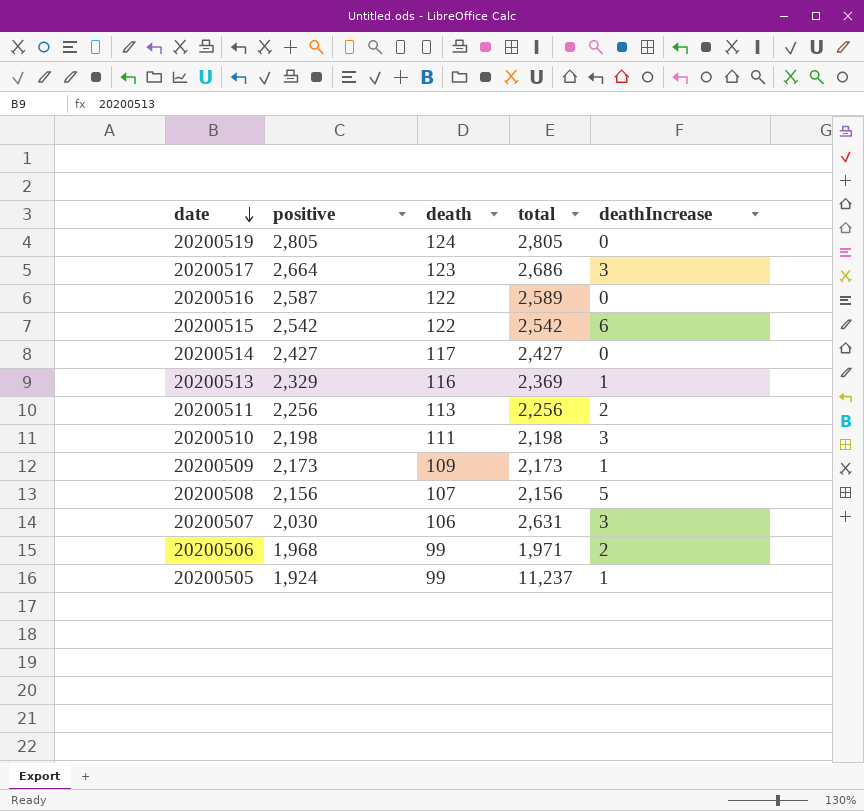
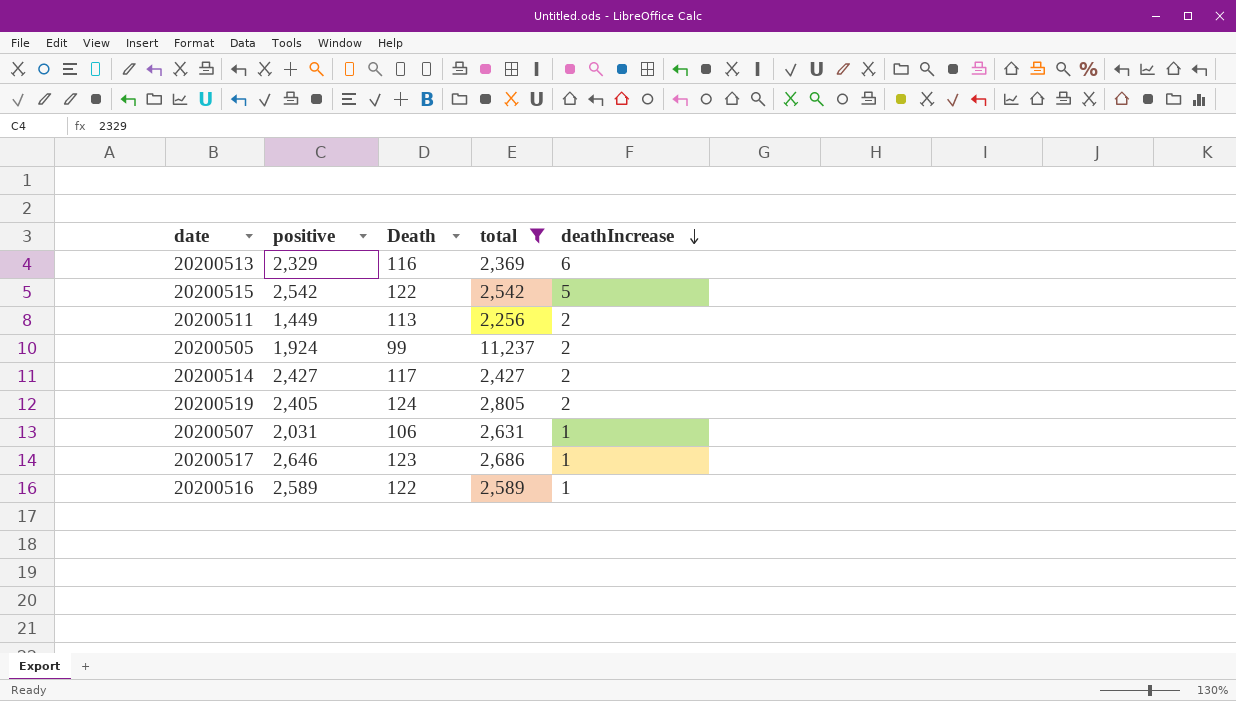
filter: none -> total >= 2,256
row order: date descending -> deathIncrease descending
column name: death -> Death
20200513 | deathIncrease: 1 -> 6
20200515 | deathIncrease: 6 -> 5
20200511 | positive: 2,256 -> 1,449
20200505 | deathIncrease: 1 -> 2
20200514 | deathIncrease: 0 -> 2
20200519 | positive: 2,805 -> 2,405
20200519 | deathIncrease: 0 -> 2
20200507 | positive: 2,030 -> 2,031
20200507 | deathIncrease: 3 -> 1
20200517 | positive: 2,664 -> 2,646
20200517 | deathIncrease: 3 -> 1
20200516 | positive: 2,587 -> 2,589
20200516 | deathIncrease: 0 -> 1

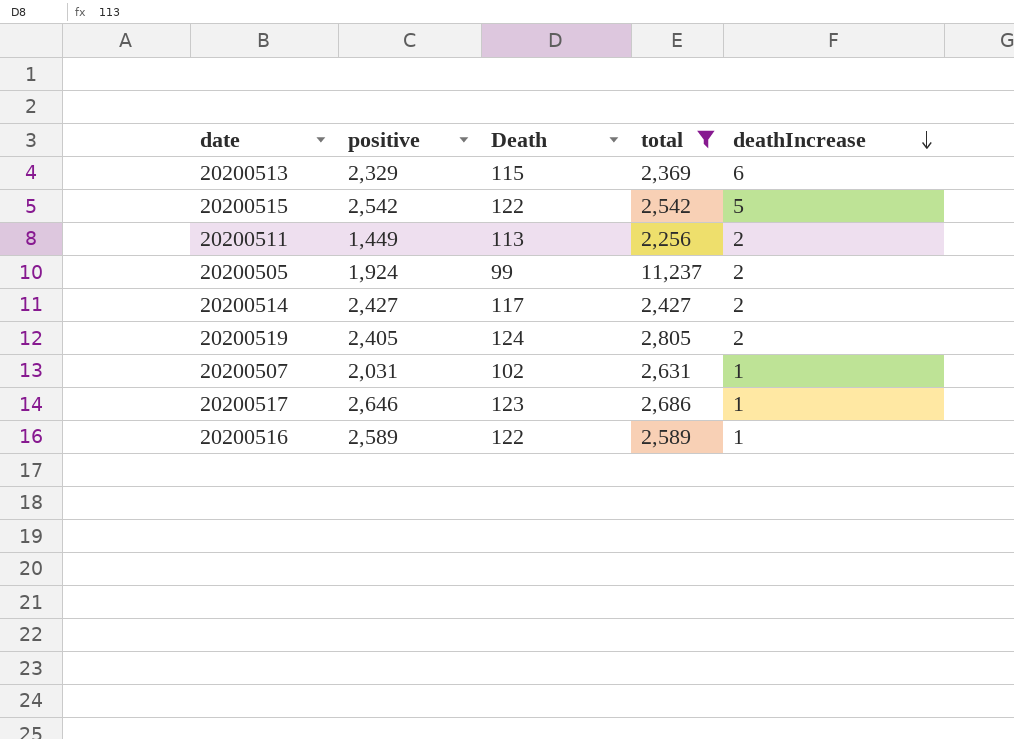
20200513 | Death: 116 -> 115
20200507 | Death: 106 -> 102

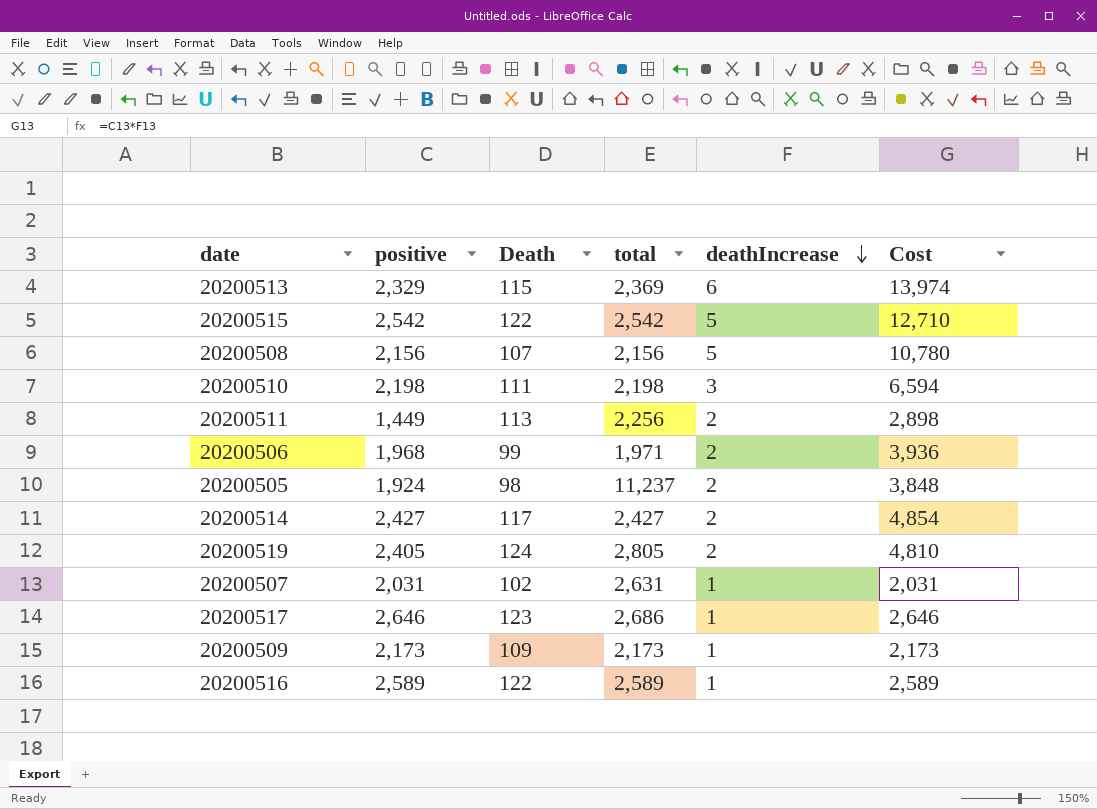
filter: total >= 2,256 -> none
column Cost | formula: none -> [positive] * [deathIncrease]
20200505 | Death: 99 -> 98

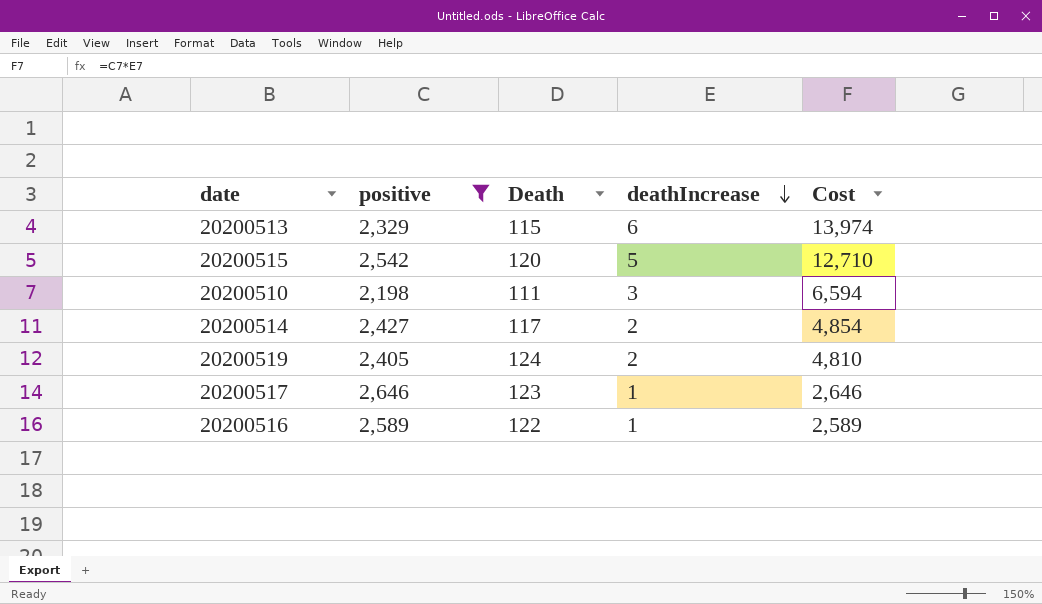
filter: none -> positive >= 2,198
column total | position: 4 -> none
20200515 | Death: 122 -> 120

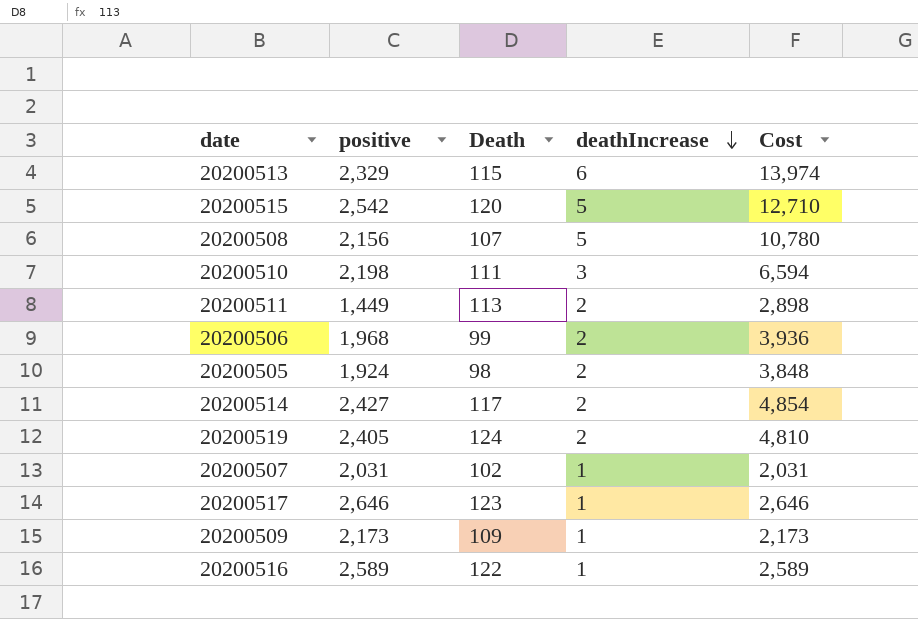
filter: positive >= 2,198 -> none

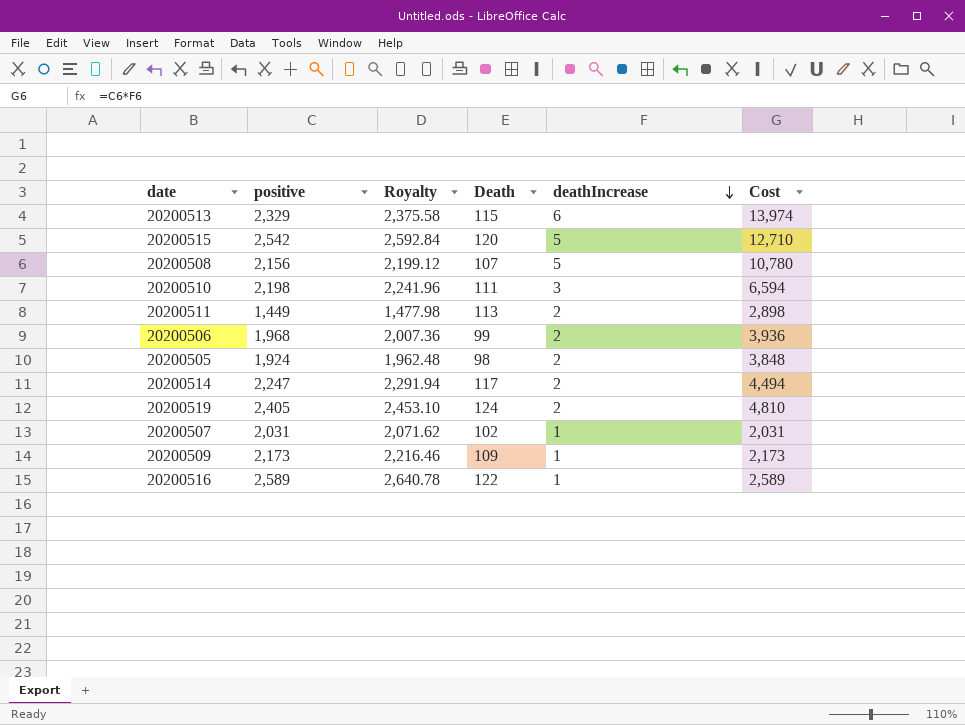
column Royalty | formula: none -> [positive] * 1.02
row 20200517: 2,646 | 123 | 1 | 2,646 -> none
20200514 | positive: 2,427 -> 2,247
20200514 | Cost: 4,854 -> 4,494

